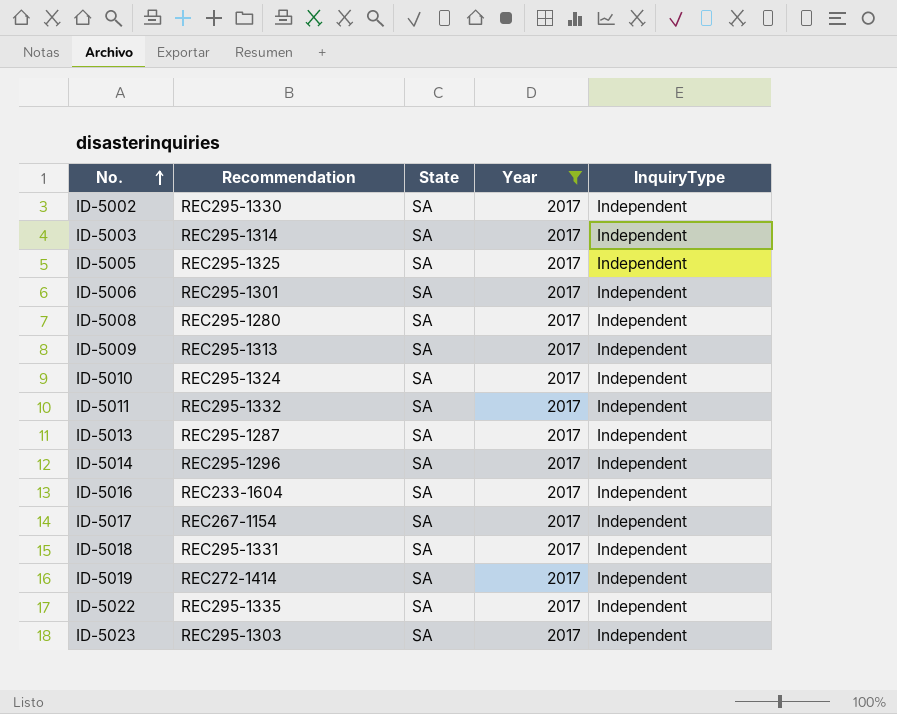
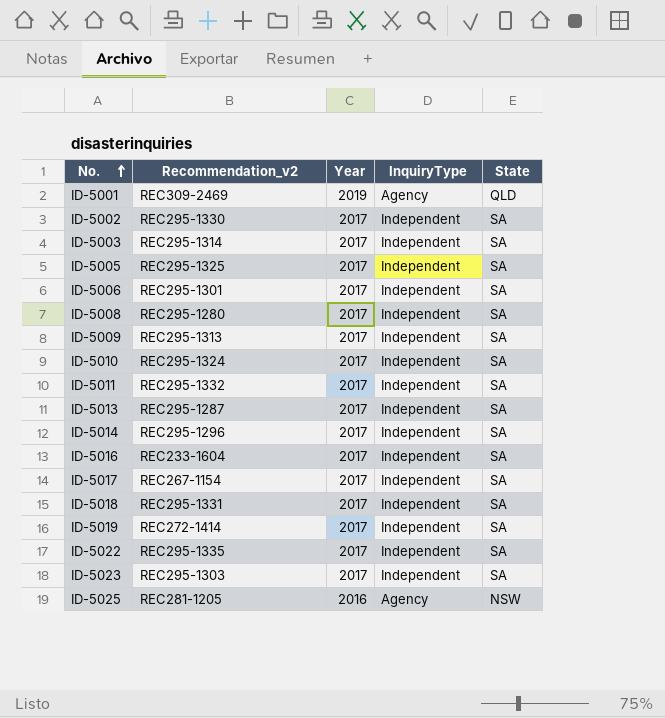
filter: Year = 2017 -> none
column name: Recommendation -> Recommendation_v2
column State | position: 3 -> 5

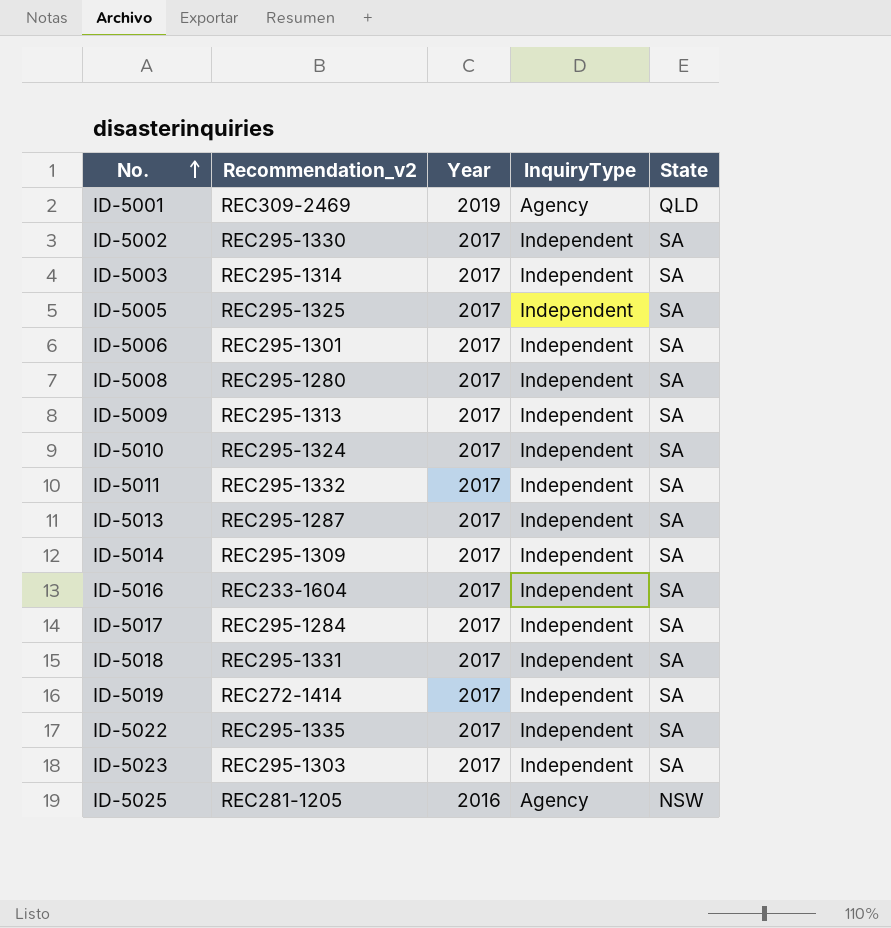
ID-5014 | Recommendation_v2: REC295-1296 -> REC295-1309
ID-5017 | Recommendation_v2: REC267-1154 -> REC295-1284

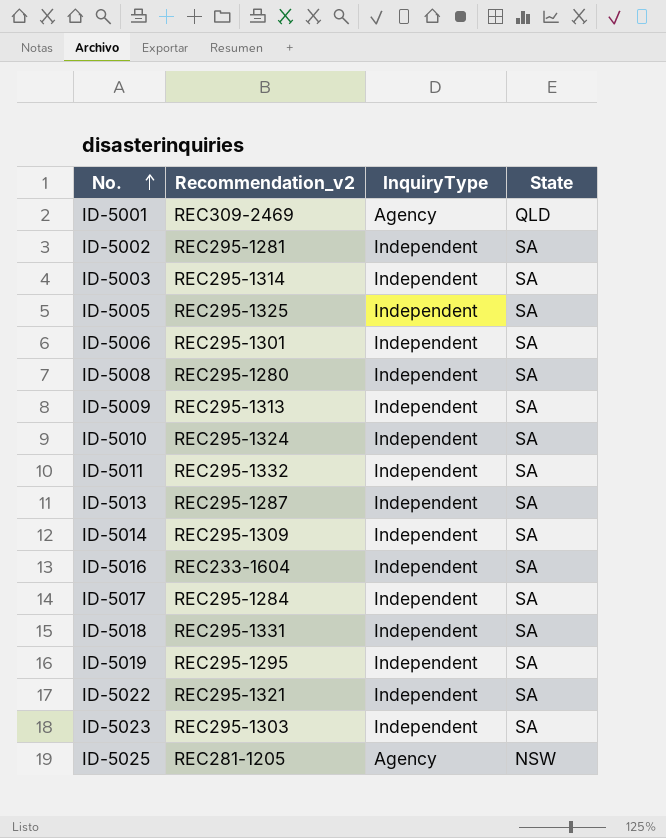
column Year | position: 3 -> none
ID-5002 | Recommendation_v2: REC295-1330 -> REC295-1281
ID-5019 | Recommendation_v2: REC272-1414 -> REC295-1295
ID-5022 | Recommendation_v2: REC295-1335 -> REC295-1321

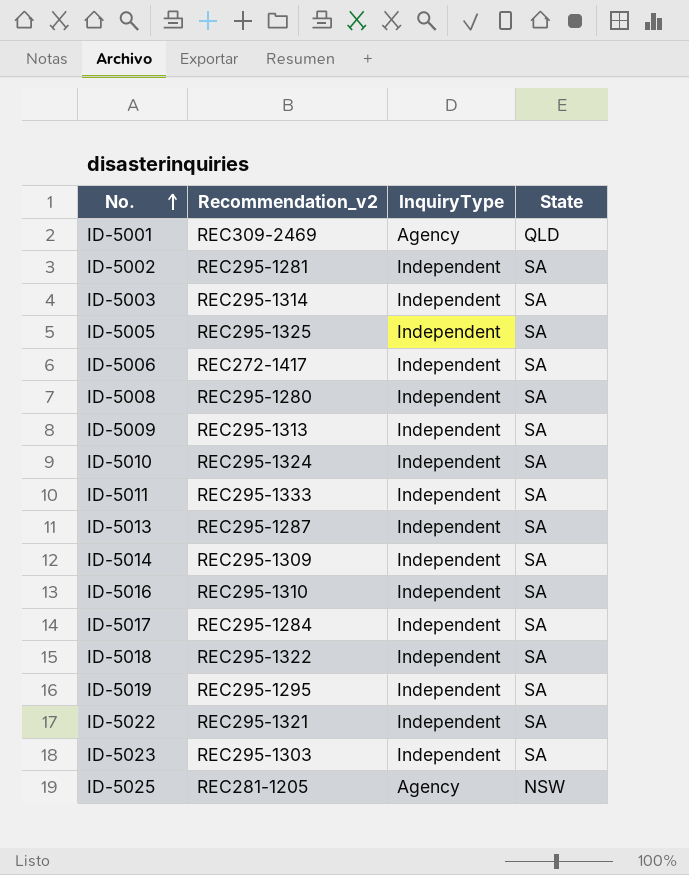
ID-5006 | Recommendation_v2: REC295-1301 -> REC272-1417
ID-5011 | Recommendation_v2: REC295-1332 -> REC295-1333
ID-5016 | Recommendation_v2: REC233-1604 -> REC295-1310
ID-5018 | Recommendation_v2: REC295-1331 -> REC295-1322

